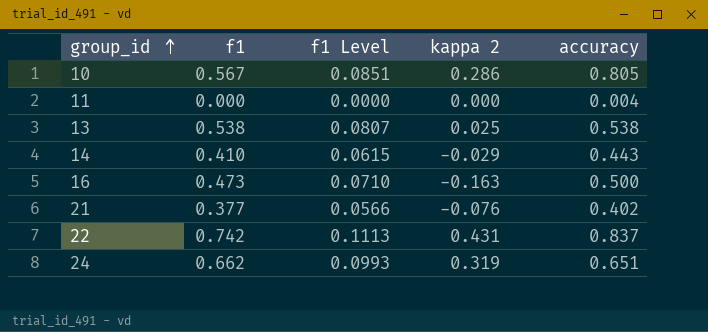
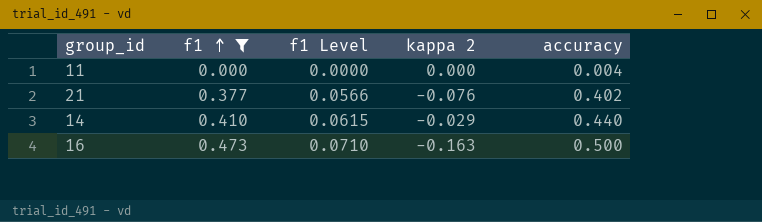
filter: none -> f1 <= 0.473
row order: group_id ascending -> f1 ascending
14 | accuracy: 0.443 -> 0.440

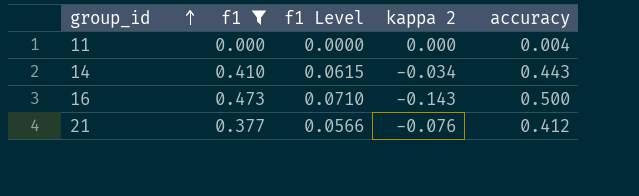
row order: f1 ascending -> group_id ascending
14 | kappa 2: -0.029 -> -0.034
14 | accuracy: 0.440 -> 0.443
16 | kappa 2: -0.163 -> -0.143
21 | accuracy: 0.402 -> 0.412

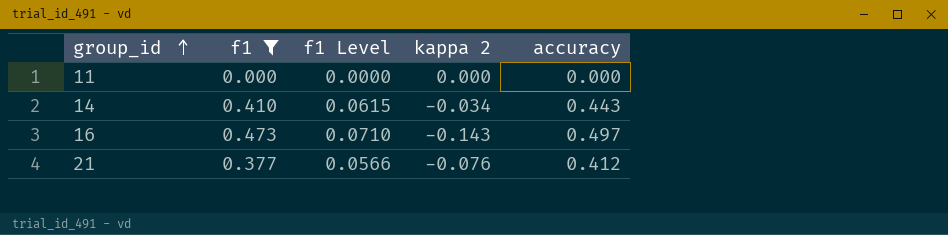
11 | accuracy: 0.004 -> 0.000
16 | accuracy: 0.500 -> 0.497

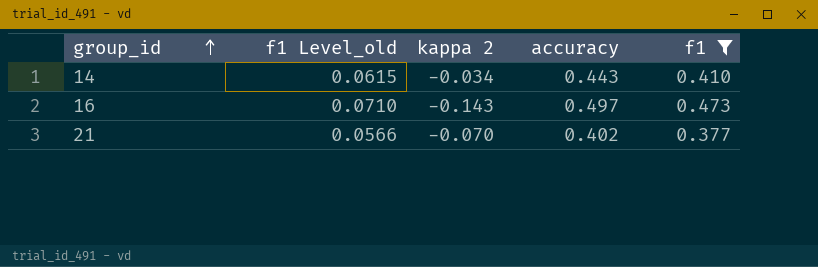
column name: f1 Level -> f1 Level_old
column f1 | position: 2 -> 5
row 11: 0.000 | 0.0000 | 0.000 | 0.000 -> none
21 | kappa 2: -0.076 -> -0.070
21 | accuracy: 0.412 -> 0.402

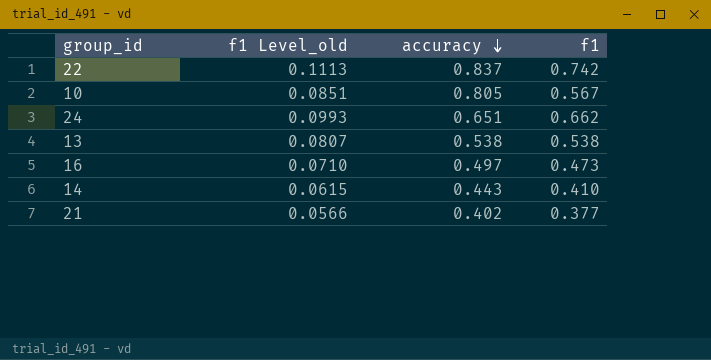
filter: f1 <= 0.473 -> none
row order: group_id ascending -> accuracy descending
column kappa 2 | position: 3 -> none

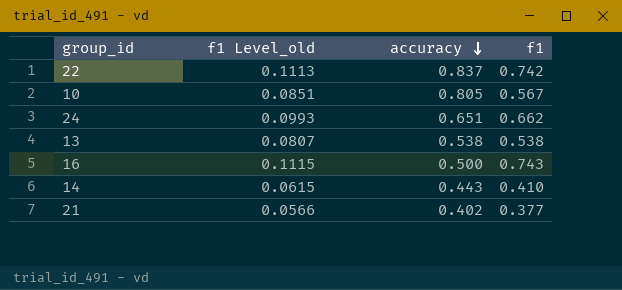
16 | f1 Level_old: 0.0710 -> 0.1115
16 | accuracy: 0.497 -> 0.500
16 | f1: 0.473 -> 0.743

